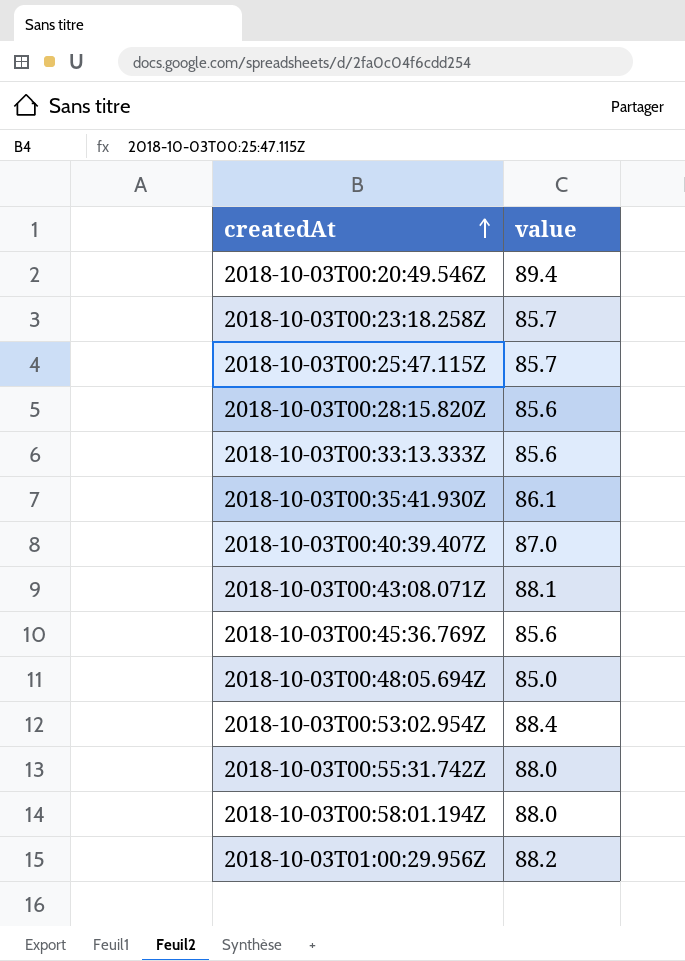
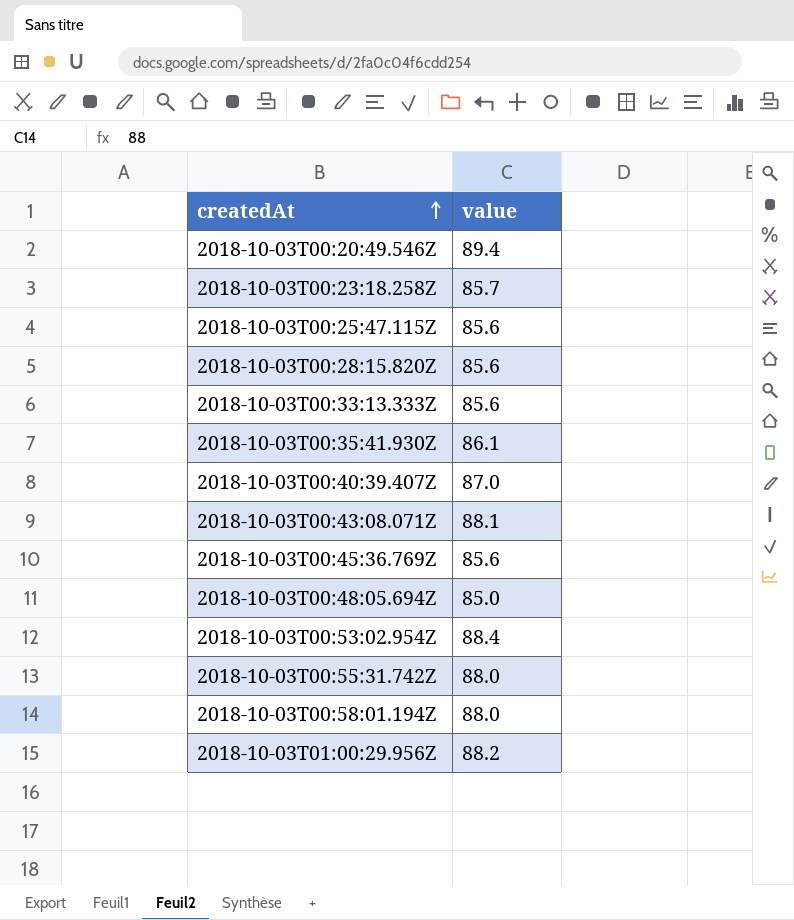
2018-10-03T00:25:47.115Z | value: 85.7 -> 85.6

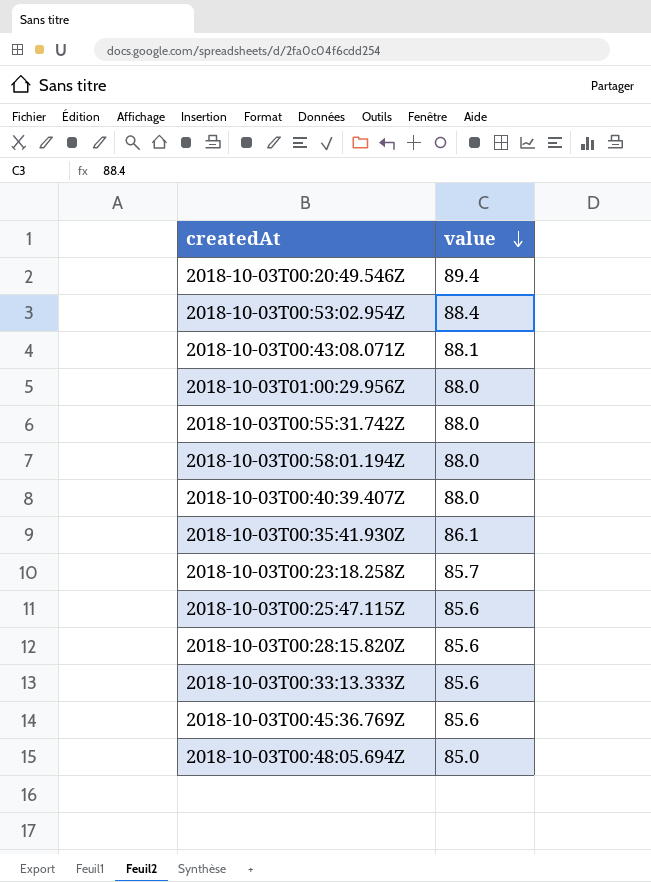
row order: createdAt ascending -> value descending
2018-10-03T01:00:29.956Z | value: 88.2 -> 88.0
2018-10-03T00:40:39.407Z | value: 87.0 -> 88.0

